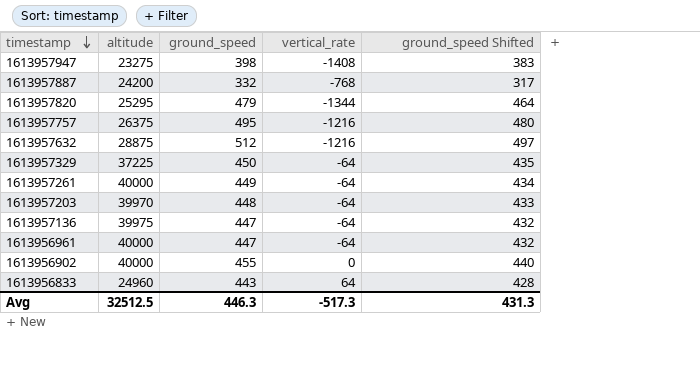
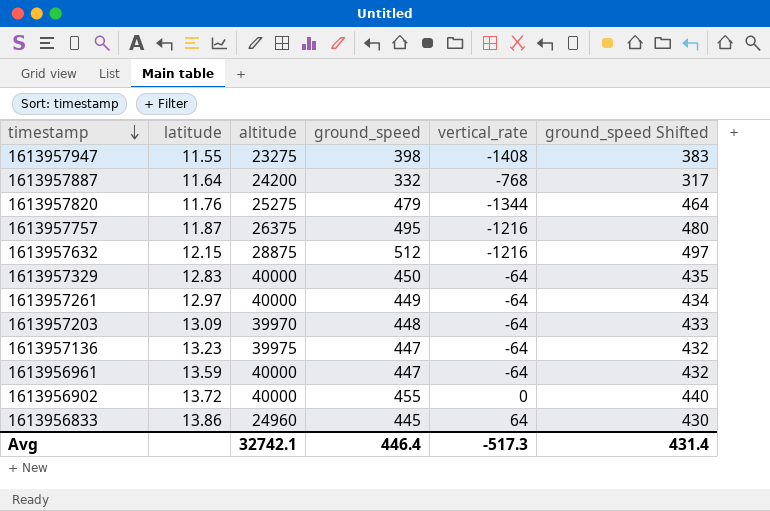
column latitude | position: none -> 2
1613957820 | altitude: 25295 -> 25275
1613957329 | altitude: 37225 -> 40000
1613956833 | ground_speed: 443 -> 445
1613956833 | ground_speed Shifted: 428 -> 430
Avg | altitude: 32512.5 -> 32742.1
Avg | ground_speed: 446.3 -> 446.4
Avg | ground_speed Shifted: 431.3 -> 431.4

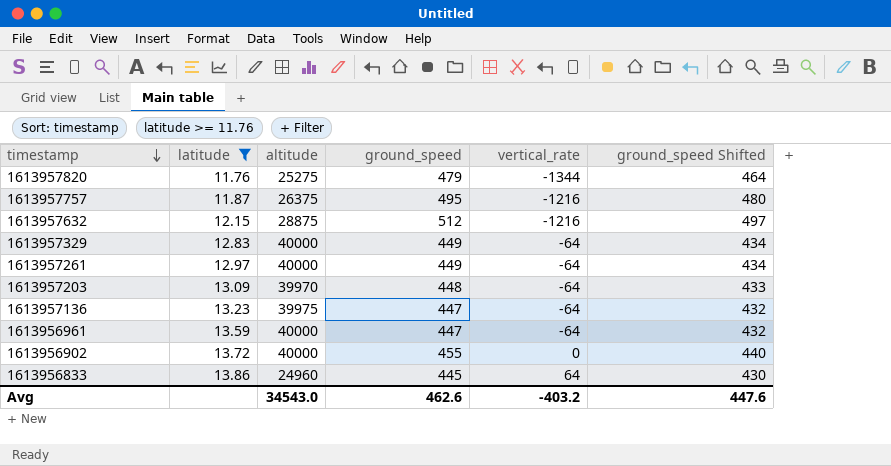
filter: none -> latitude >= 11.76
1613957329 | ground_speed: 450 -> 449
1613957329 | ground_speed Shifted: 435 -> 434
Avg | altitude: 32742.1 -> 34543.0
Avg | ground_speed: 446.4 -> 462.6
Avg | vertical_rate: -517.3 -> -403.2
Avg | ground_speed Shifted: 431.4 -> 447.6

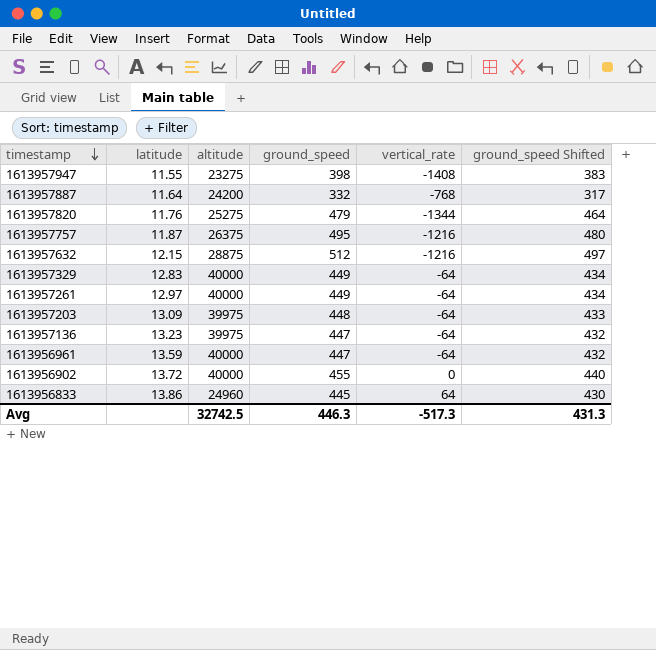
filter: latitude >= 11.76 -> none
1613957203 | altitude: 39970 -> 39975
Avg | altitude: 34543.0 -> 32742.5
Avg | ground_speed: 462.6 -> 446.3
Avg | vertical_rate: -403.2 -> -517.3
Avg | ground_speed Shifted: 447.6 -> 431.3

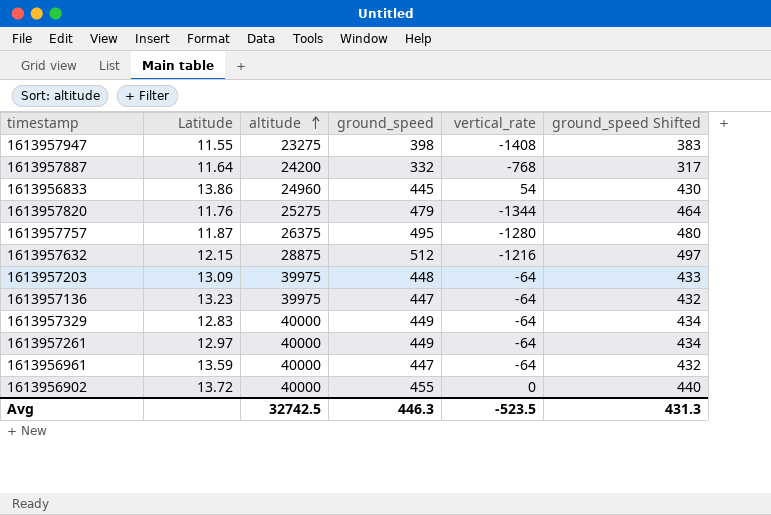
row order: timestamp descending -> altitude ascending
column name: latitude -> Latitude
1613956833 | vertical_rate: 64 -> 54
1613957757 | vertical_rate: -1216 -> -1280
Avg | vertical_rate: -517.3 -> -523.5

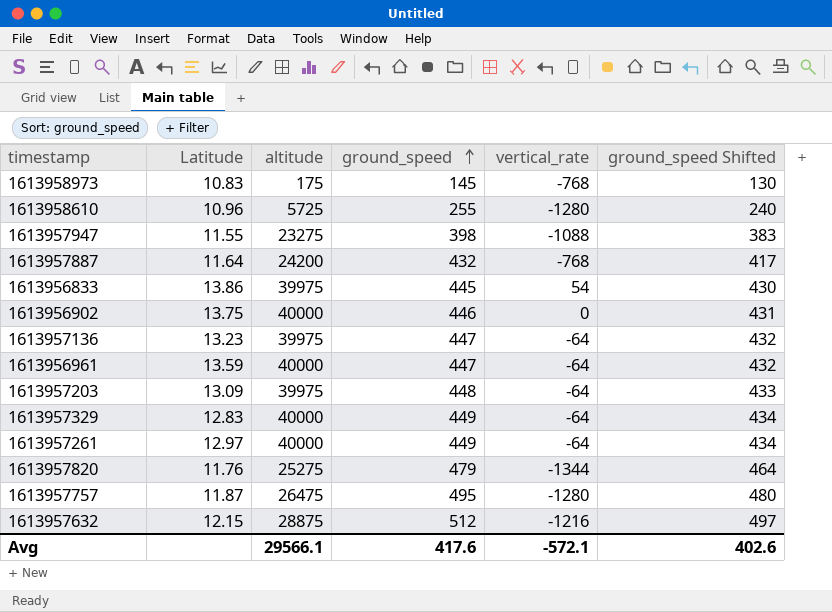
row order: altitude ascending -> ground_speed ascending
row 1613958973: none -> 10.83 | 175 | 145 | -768 | 130
row 1613958610: none -> 10.96 | 5725 | 255 | -1280 | 240
1613957947 | vertical_rate: -1408 -> -1088
1613957887 | ground_speed: 332 -> 432
1613957887 | ground_speed Shifted: 317 -> 417
1613956833 | altitude: 24960 -> 39975
1613956902 | Latitude: 13.72 -> 13.75
1613956902 | ground_speed: 455 -> 446
1613956902 | ground_speed Shifted: 440 -> 431
1613957757 | altitude: 26375 -> 26475
Avg | altitude: 32742.5 -> 29566.1
Avg | ground_speed: 446.3 -> 417.6
Avg | vertical_rate: -523.5 -> -572.1
Avg | ground_speed Shifted: 431.3 -> 402.6

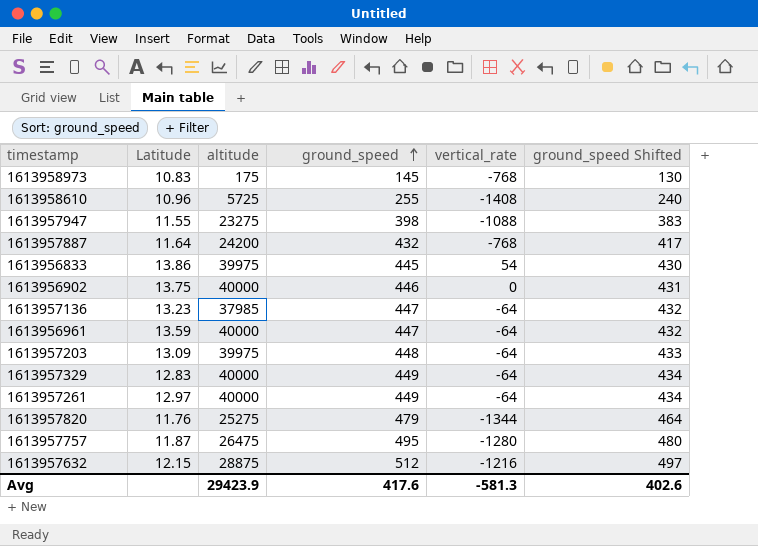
1613958610 | vertical_rate: -1280 -> -1408
1613957136 | altitude: 39975 -> 37985
Avg | altitude: 29566.1 -> 29423.9
Avg | vertical_rate: -572.1 -> -581.3

